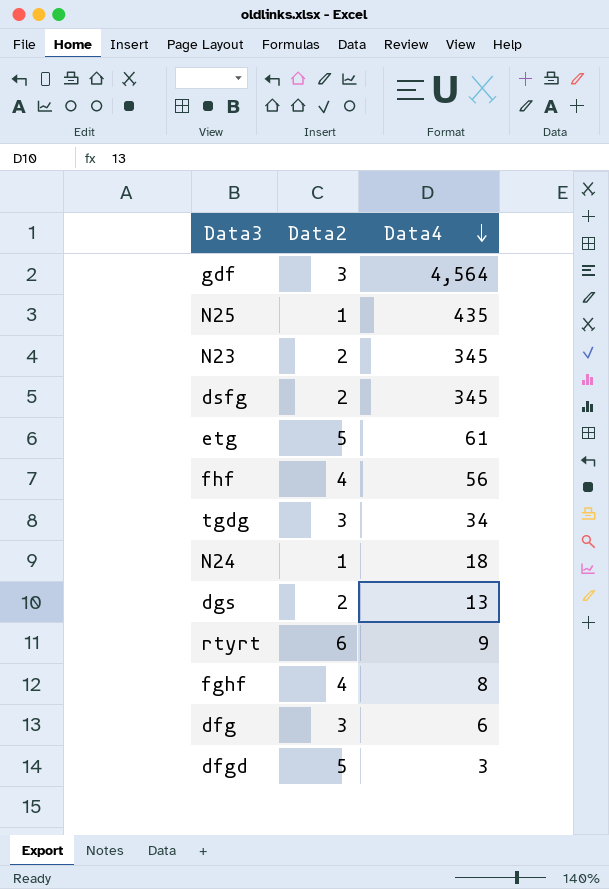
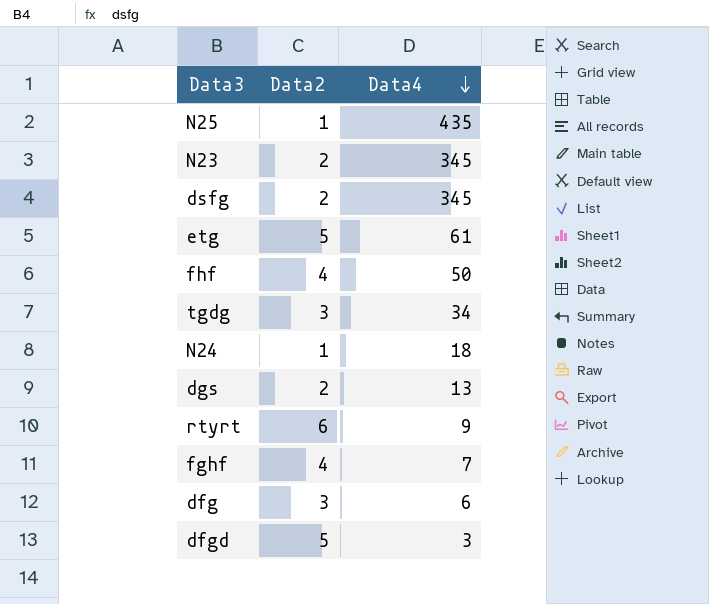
row gdf: 3 | 4,564 -> none
fhf | Data4: 56 -> 50
fghf | Data4: 8 -> 7

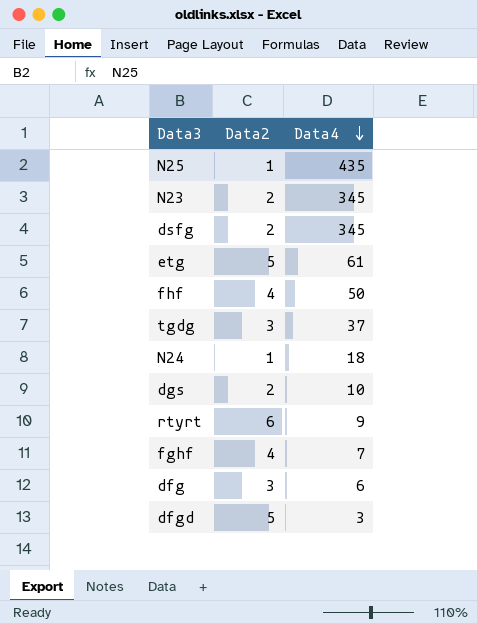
tgdg | Data4: 34 -> 37
dgs | Data4: 13 -> 10

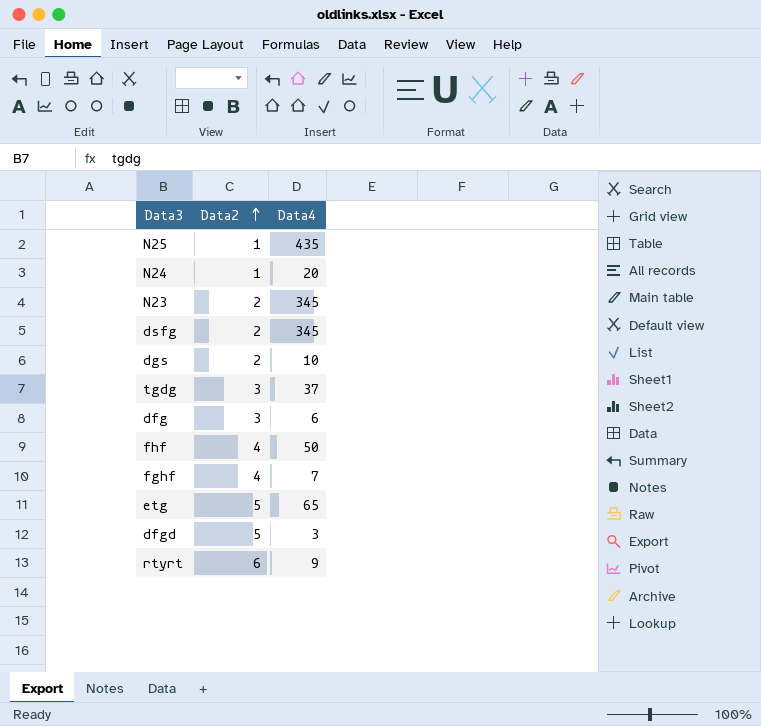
row order: Data4 descending -> Data2 ascending
N24 | Data4: 18 -> 20
etg | Data4: 61 -> 65

